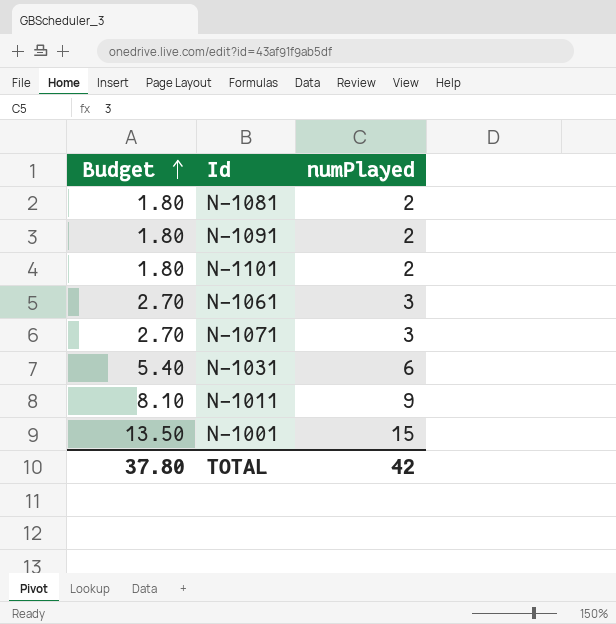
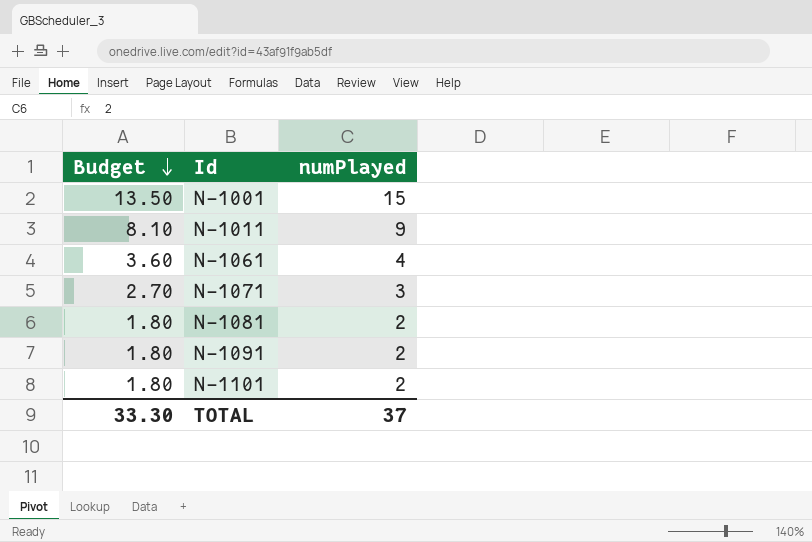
row order: Budget ascending -> Budget descending
row N-1031: 5.40 | 6 -> none
N-1061 | Budget: 2.70 -> 3.60
N-1061 | numPlayed: 3 -> 4
TOTAL | Budget: 37.80 -> 33.30
TOTAL | numPlayed: 42 -> 37

